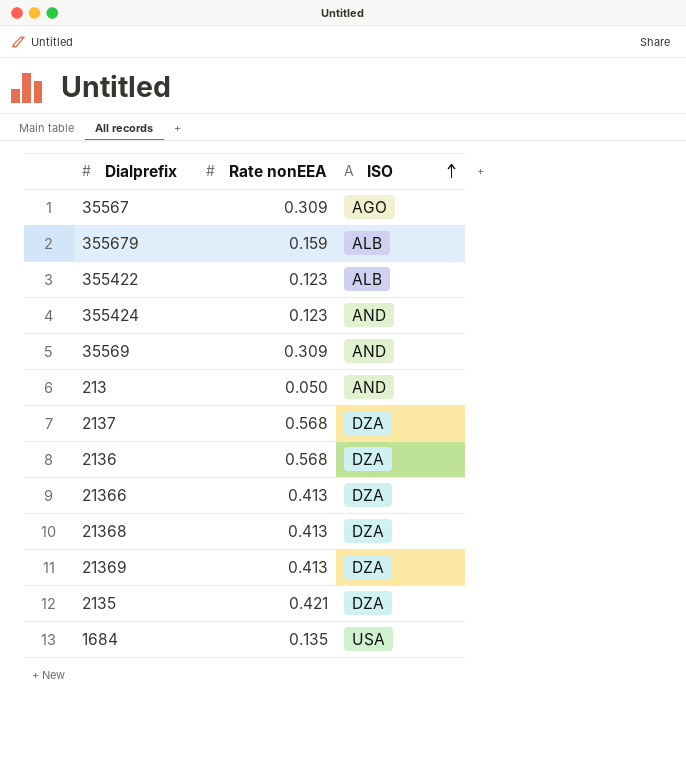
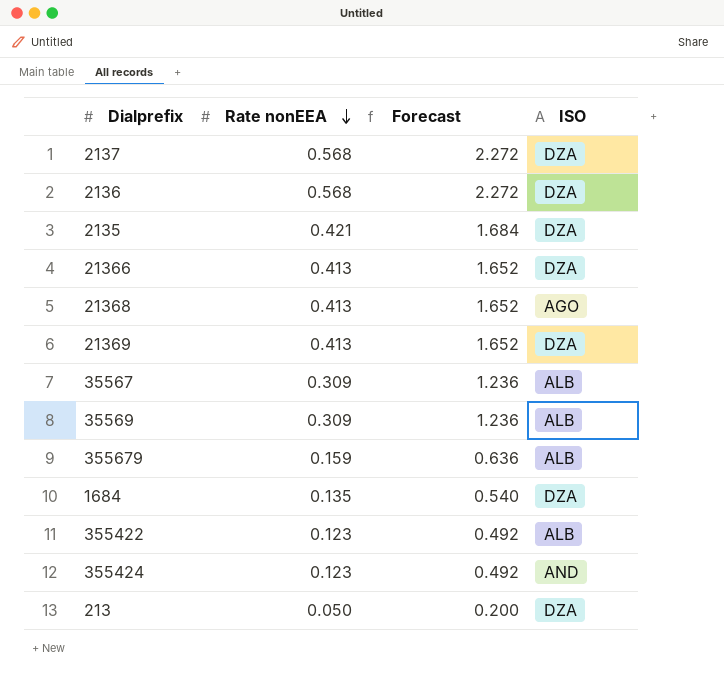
row order: ISO ascending -> Rate nonEEA descending
column Forecast | formula: none -> [Rate nonEEA] * 4
21368 | ISO: DZA -> AGO
35567 | ISO: AGO -> ALB
35569 | ISO: AND -> ALB
1684 | ISO: USA -> DZA
213 | ISO: AND -> DZA

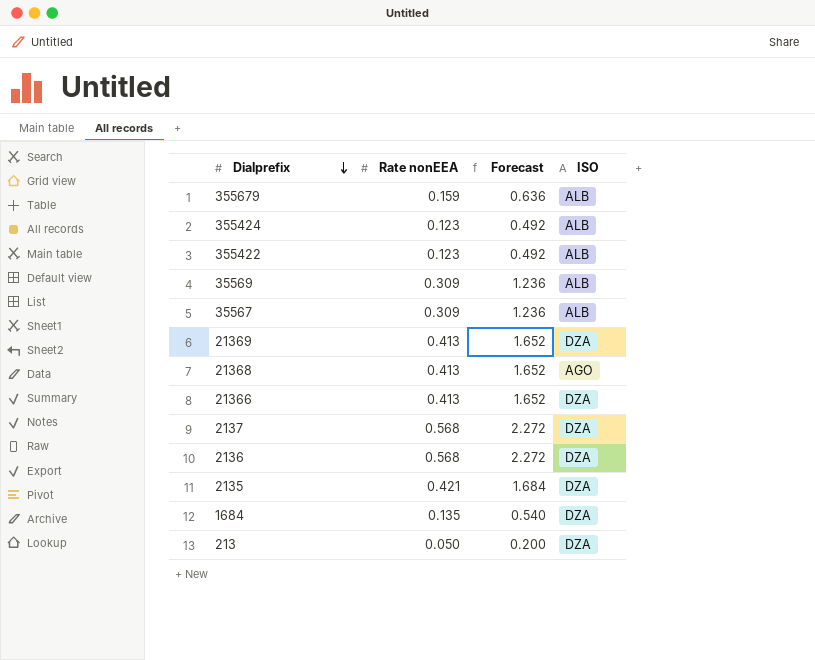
row order: Rate nonEEA descending -> Dialprefix descending
355424 | ISO: AND -> ALB

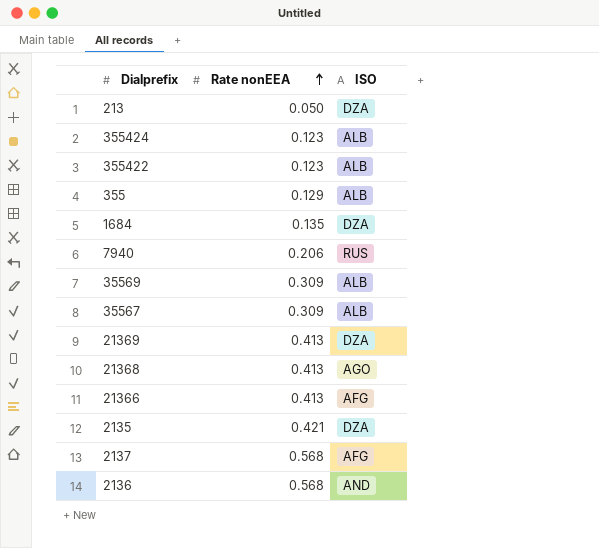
row order: Dialprefix descending -> Rate nonEEA ascending
column Forecast | formula: [Rate nonEEA] * 4 -> none
row 355679: 0.159 | 0.636 | ALB -> none
row 355: none -> 0.129 | ALB
row 7940: none -> 0.206 | RUS
21366 | ISO: DZA -> AFG
2137 | ISO: DZA -> AFG
2136 | ISO: DZA -> AND

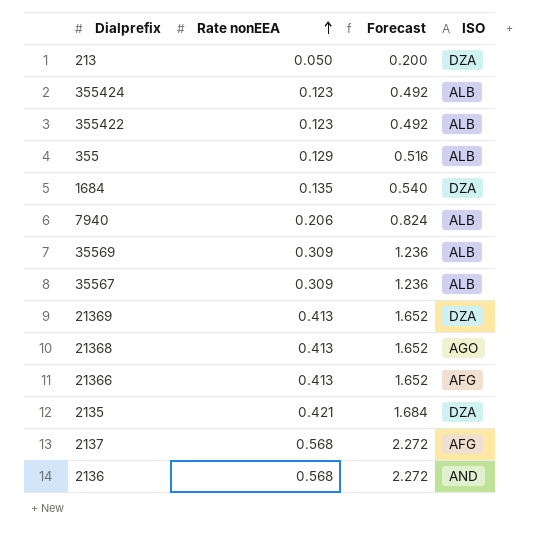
column Forecast | formula: none -> [Rate nonEEA] * 4
7940 | ISO: RUS -> ALB

